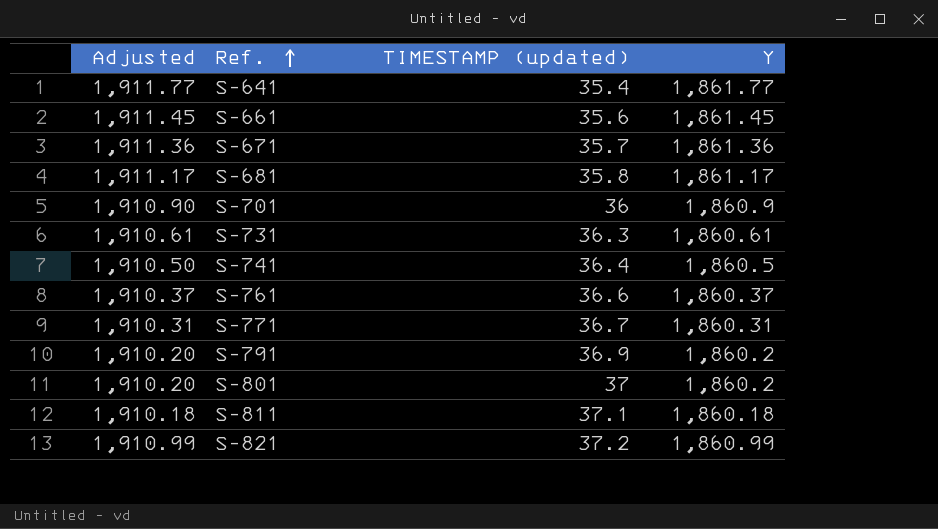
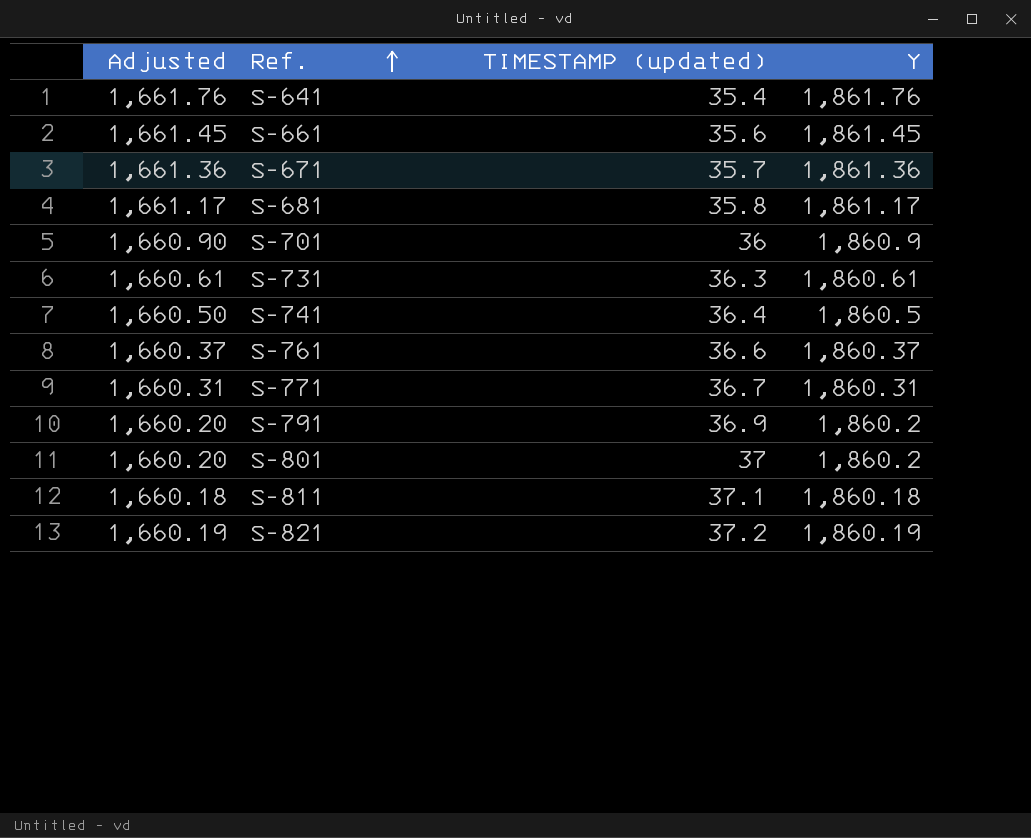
column Adjusted | formula: [Y] + 50 -> [Y] - 200
S-641 | Y: 1,861.77 -> 1,861.76
S-821 | Y: 1,860.99 -> 1,860.19

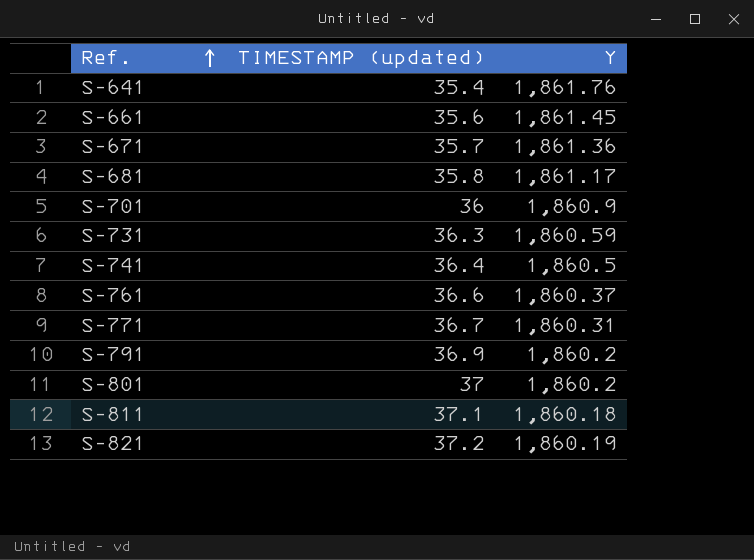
column Adjusted | formula: [Y] - 200 -> none
S-731 | Y: 1,860.61 -> 1,860.59

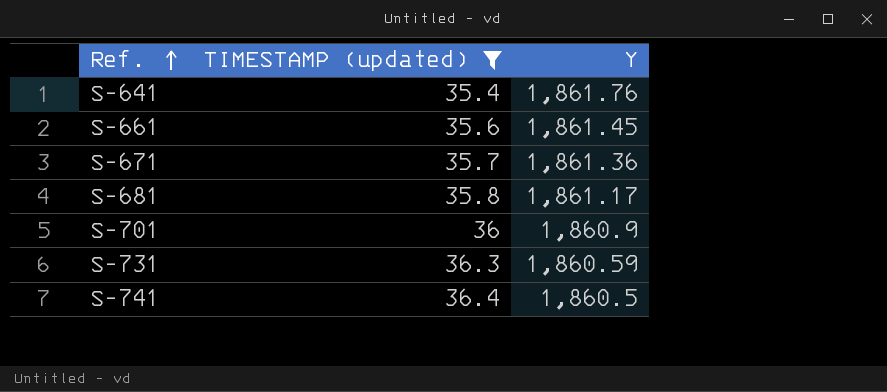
filter: none -> TIMESTAMP (updated) <= 36.4

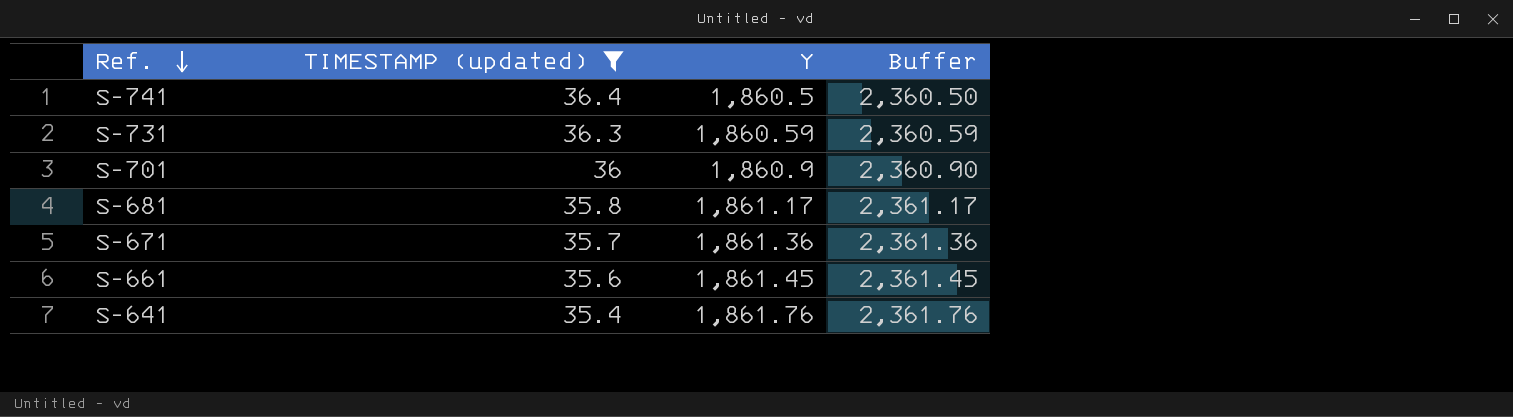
row order: Ref. ascending -> Ref. descending
column Buffer | formula: none -> [Y] + 500

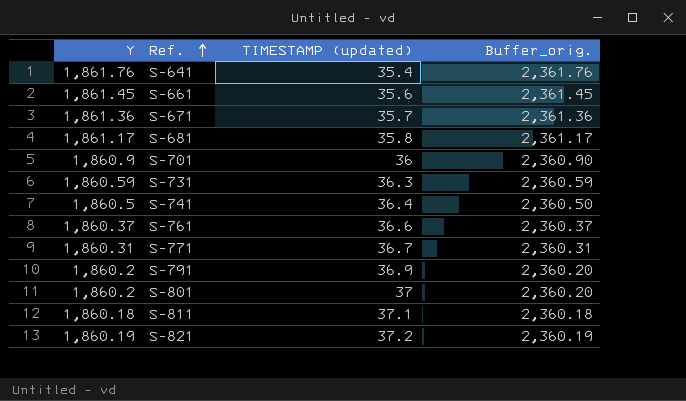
filter: TIMESTAMP (updated) <= 36.4 -> none
row order: Ref. descending -> Ref. ascending
column Y | position: 3 -> 1
column name: Buffer -> Buffer_orig.

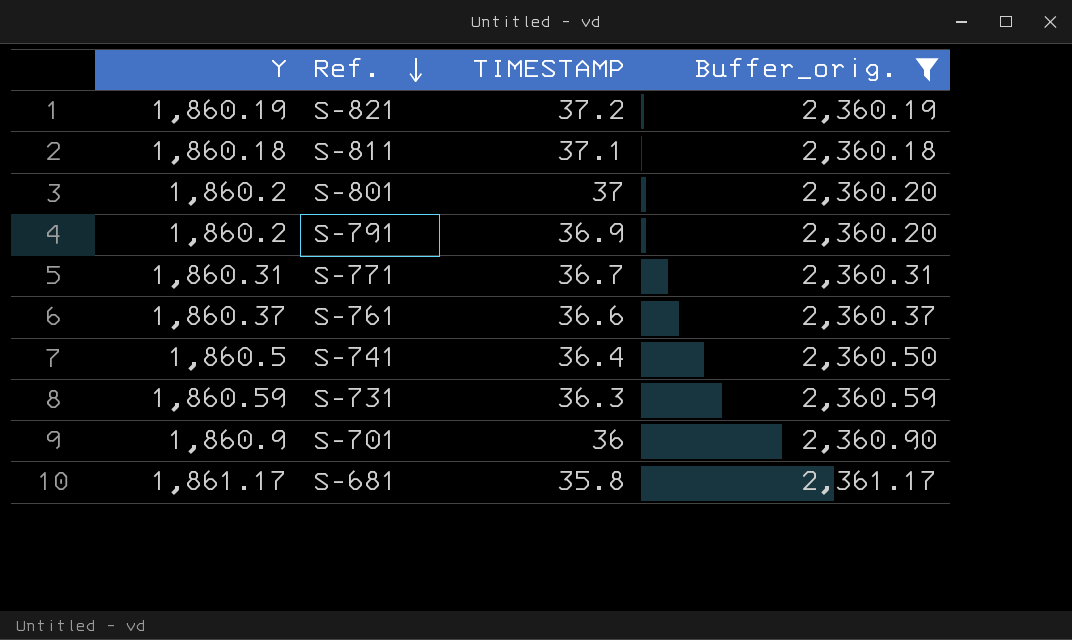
filter: none -> Buffer_orig. <= 2,361.17
row order: Ref. ascending -> Ref. descending
column name: TIMESTAMP (updated) -> TIMESTAMP

